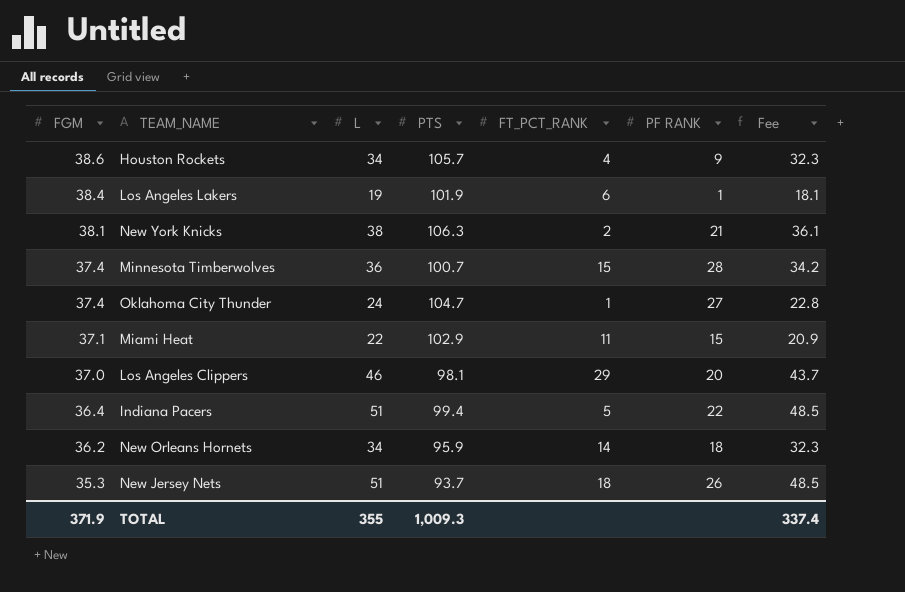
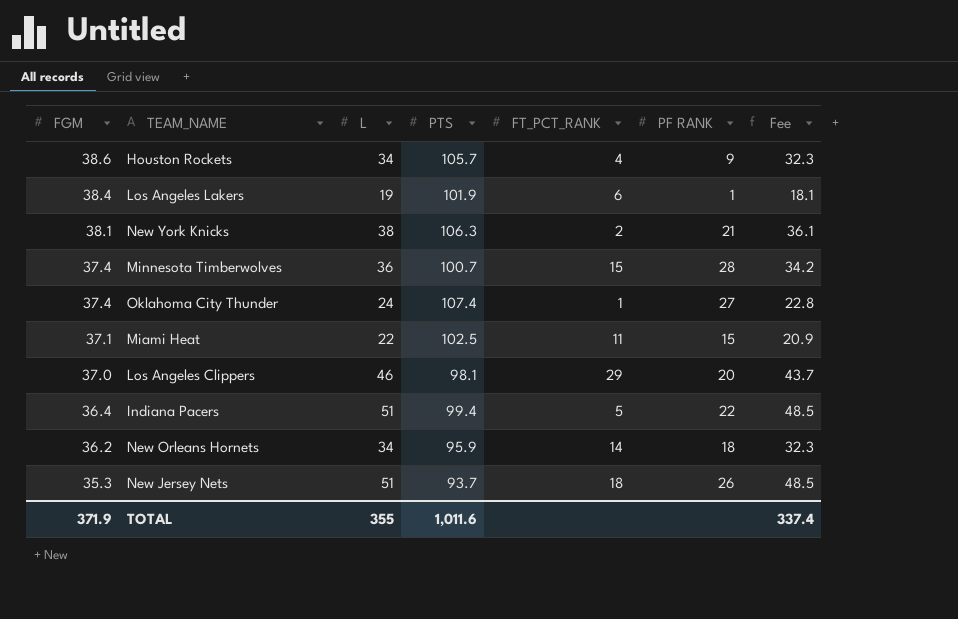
Oklahoma City Thunder | PTS: 104.7 -> 107.4
Miami Heat | PTS: 102.9 -> 102.5
TOTAL | PTS: 1,009.3 -> 1,011.6

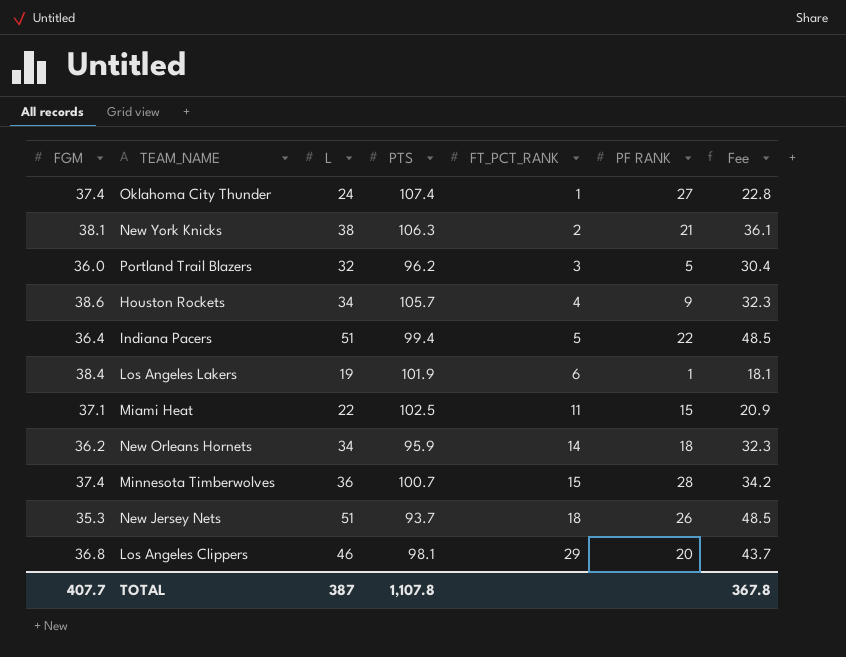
row order: FGM descending -> FT_PCT_RANK ascending
row Portland Trail Blazers: none -> 36.0 | 32 | 96.2 | 3 | 5 | 30.4
Los Angeles Clippers | FGM: 37.0 -> 36.8
TOTAL | FGM: 371.9 -> 407.7
TOTAL | L: 355 -> 387
TOTAL | PTS: 1,011.6 -> 1,107.8
TOTAL | Fee: 337.4 -> 367.8

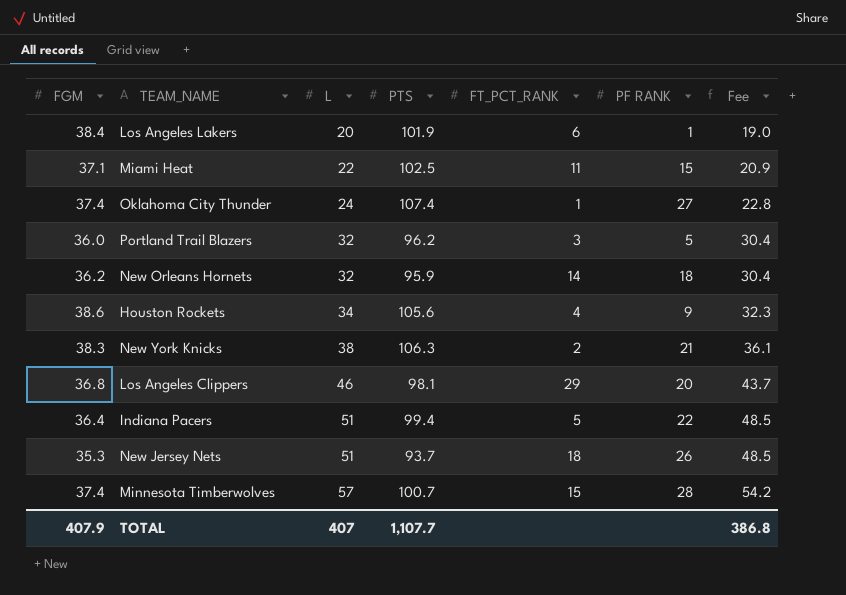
row order: FT_PCT_RANK ascending -> L ascending
Los Angeles Lakers | L: 19 -> 20
Los Angeles Lakers | Fee: 18.1 -> 19.0
New Orleans Hornets | L: 34 -> 32
New Orleans Hornets | Fee: 32.3 -> 30.4
Houston Rockets | PTS: 105.7 -> 105.6
New York Knicks | FGM: 38.1 -> 38.3
Minnesota Timberwolves | L: 36 -> 57
Minnesota Timberwolves | Fee: 34.2 -> 54.2
TOTAL | FGM: 407.7 -> 407.9
TOTAL | L: 387 -> 407
TOTAL | PTS: 1,107.8 -> 1,107.7
TOTAL | Fee: 367.8 -> 386.8

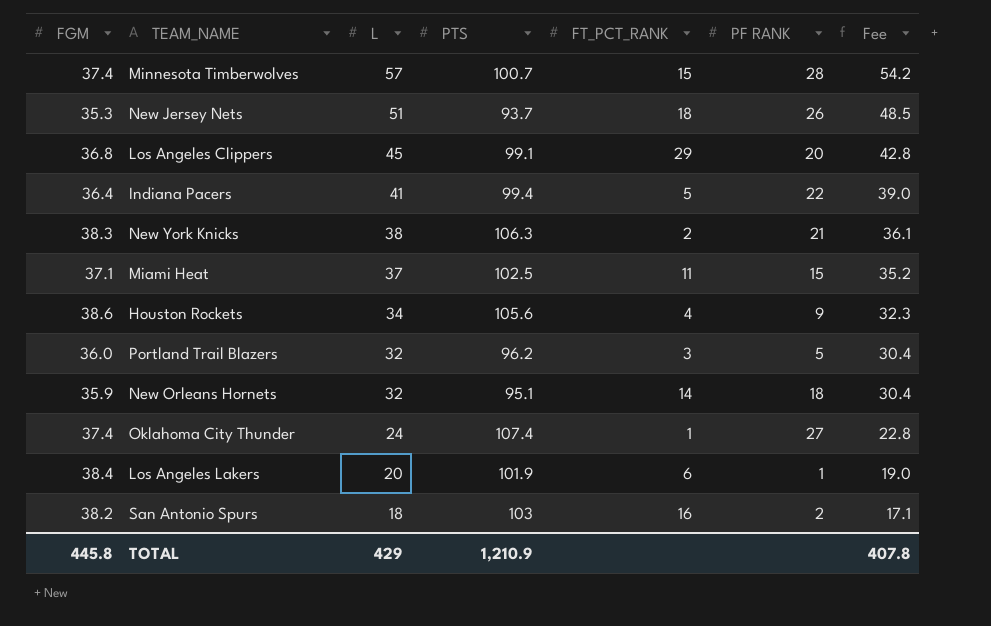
row order: L ascending -> L descending
Los Angeles Clippers | L: 46 -> 45
Los Angeles Clippers | PTS: 98.1 -> 99.1
Los Angeles Clippers | Fee: 43.7 -> 42.8
Indiana Pacers | L: 51 -> 41
Indiana Pacers | Fee: 48.5 -> 39.0
Miami Heat | L: 22 -> 37
Miami Heat | Fee: 20.9 -> 35.2
New Orleans Hornets | FGM: 36.2 -> 35.9
New Orleans Hornets | PTS: 95.9 -> 95.1
row San Antonio Spurs: none -> 38.2 | 18 | 103 | 16 | 2 | 17.1
TOTAL | FGM: 407.9 -> 445.8
TOTAL | L: 407 -> 429
TOTAL | PTS: 1,107.7 -> 1,210.9
TOTAL | Fee: 386.8 -> 407.8

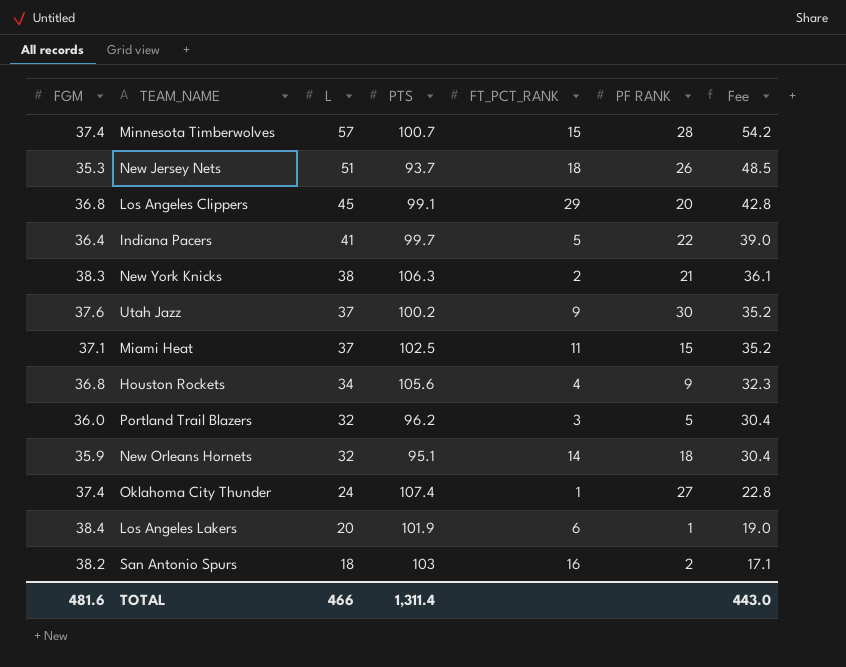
Indiana Pacers | PTS: 99.4 -> 99.7
row Utah Jazz: none -> 37.6 | 37 | 100.2 | 9 | 30 | 35.2
Houston Rockets | FGM: 38.6 -> 36.8
TOTAL | FGM: 445.8 -> 481.6
TOTAL | L: 429 -> 466
TOTAL | PTS: 1,210.9 -> 1,311.4
TOTAL | Fee: 407.8 -> 443.0

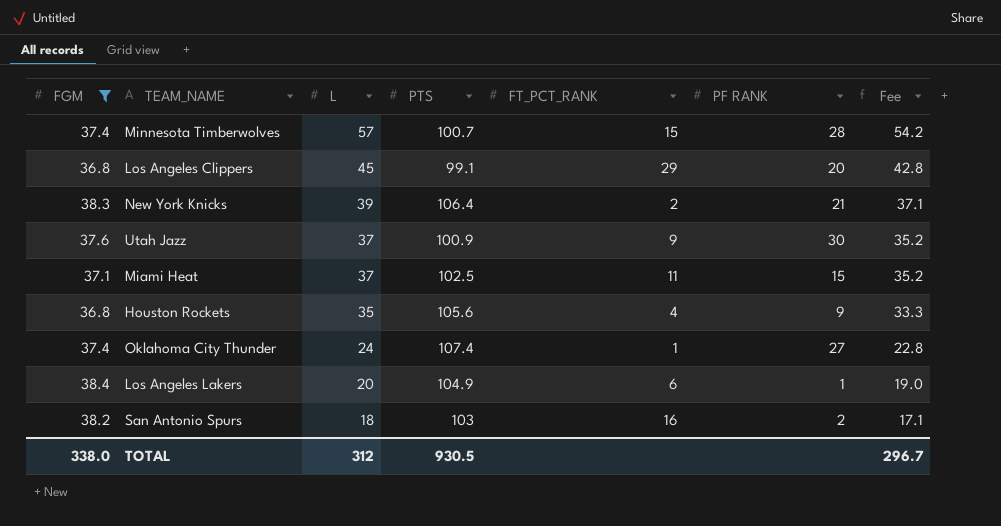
filter: none -> FGM >= 36.8
New York Knicks | L: 38 -> 39
New York Knicks | PTS: 106.3 -> 106.4
New York Knicks | Fee: 36.1 -> 37.1
Utah Jazz | PTS: 100.2 -> 100.9
Houston Rockets | L: 34 -> 35
Houston Rockets | Fee: 32.3 -> 33.3
Los Angeles Lakers | PTS: 101.9 -> 104.9
TOTAL | FGM: 481.6 -> 338.0
TOTAL | L: 466 -> 312
TOTAL | PTS: 1,311.4 -> 930.5
TOTAL | Fee: 443.0 -> 296.7

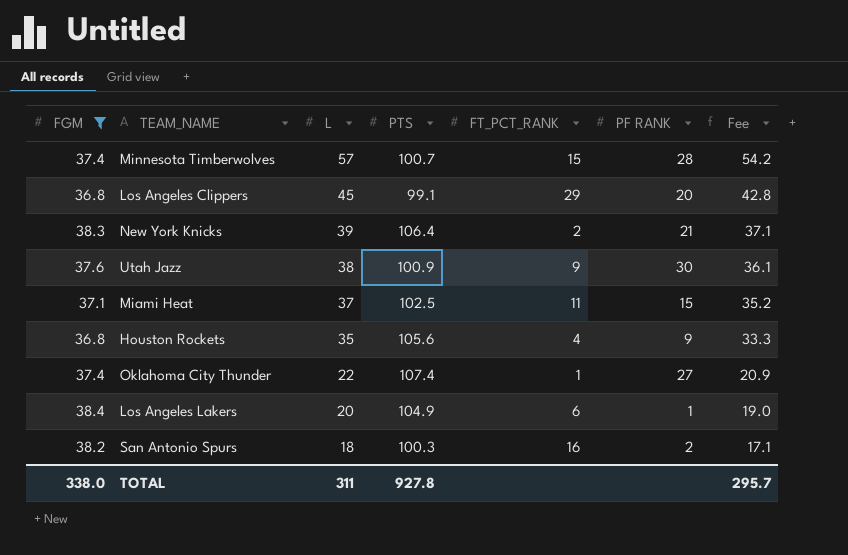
Utah Jazz | L: 37 -> 38
Utah Jazz | Fee: 35.2 -> 36.1
Oklahoma City Thunder | L: 24 -> 22
Oklahoma City Thunder | Fee: 22.8 -> 20.9
San Antonio Spurs | PTS: 103 -> 100.3
TOTAL | L: 312 -> 311
TOTAL | PTS: 930.5 -> 927.8
TOTAL | Fee: 296.7 -> 295.7

